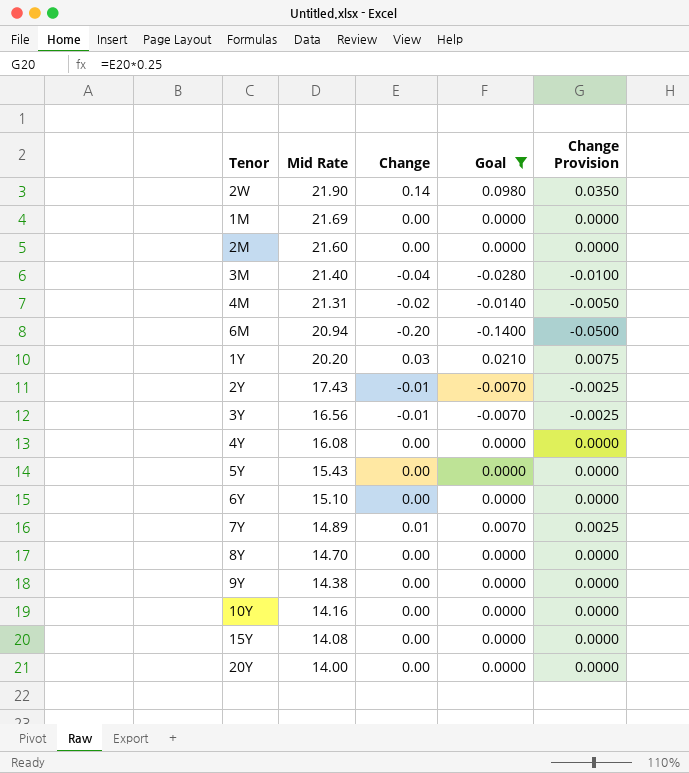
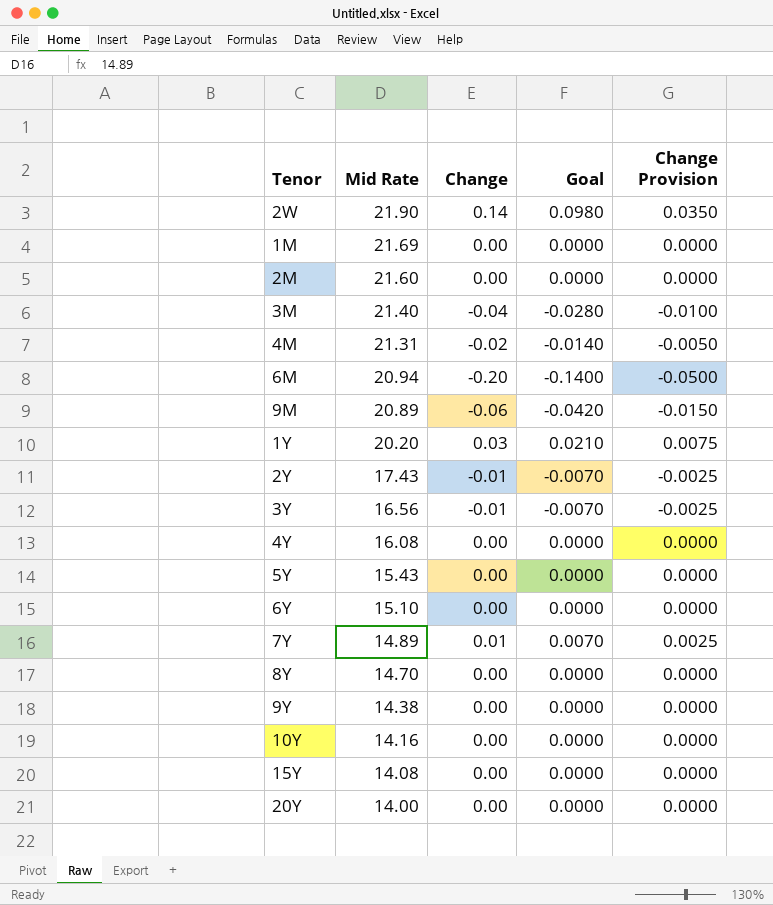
filter: Goal != -0.0420 -> none

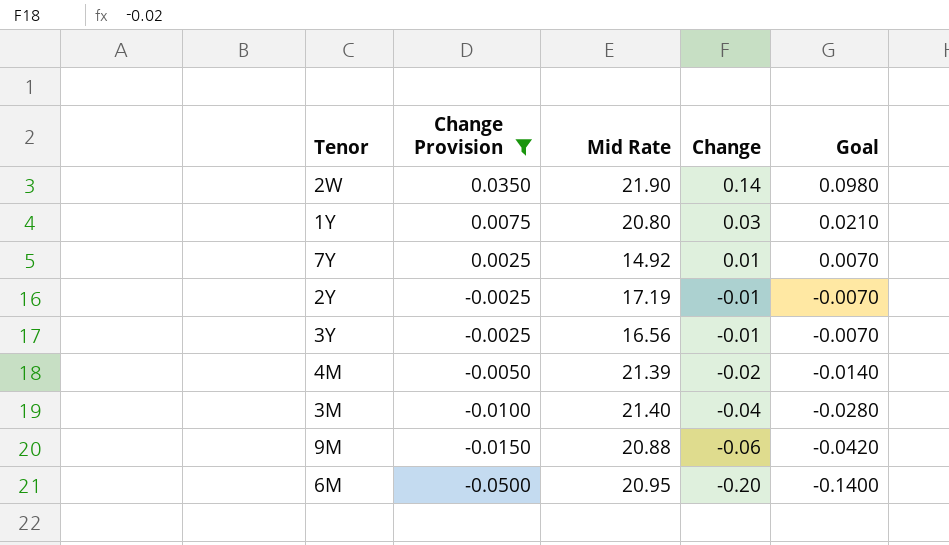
filter: none -> Change Provision != 0.0000
row order: Mid Rate descending -> Change Provision descending
column Change Provision | position: 5 -> 2
1Y | Mid Rate: 20.20 -> 20.80
7Y | Mid Rate: 14.89 -> 14.92
2Y | Mid Rate: 17.43 -> 17.19
4M | Mid Rate: 21.31 -> 21.39
9M | Mid Rate: 20.89 -> 20.88
6M | Mid Rate: 20.94 -> 20.95

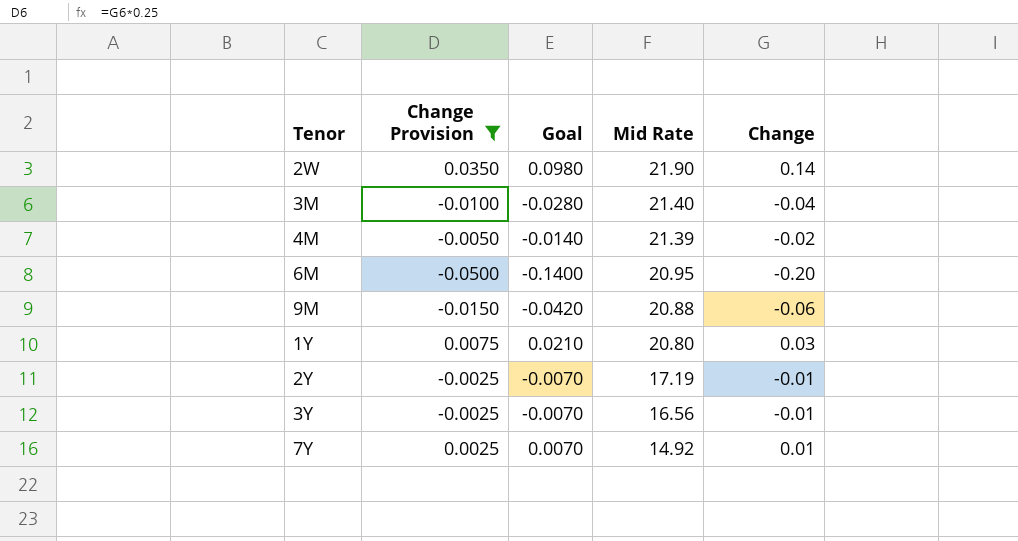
row order: Change Provision descending -> Mid Rate descending
column Goal | position: 5 -> 3

